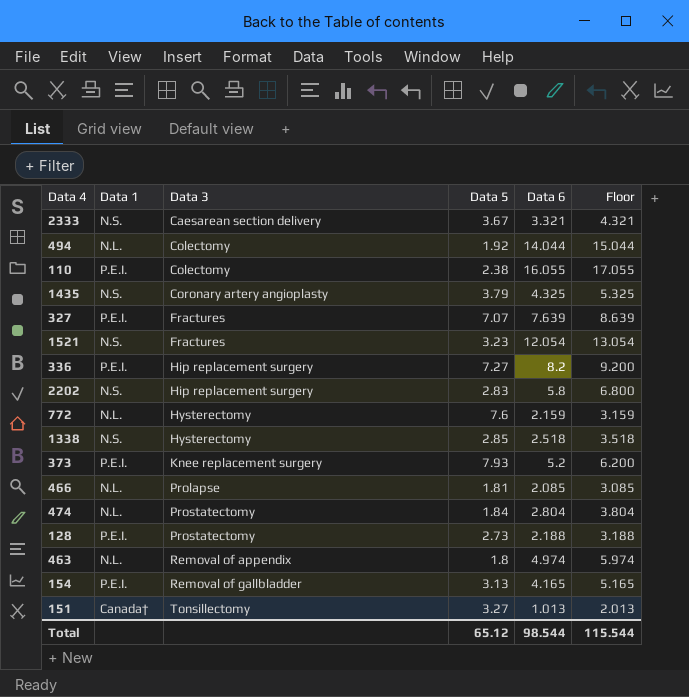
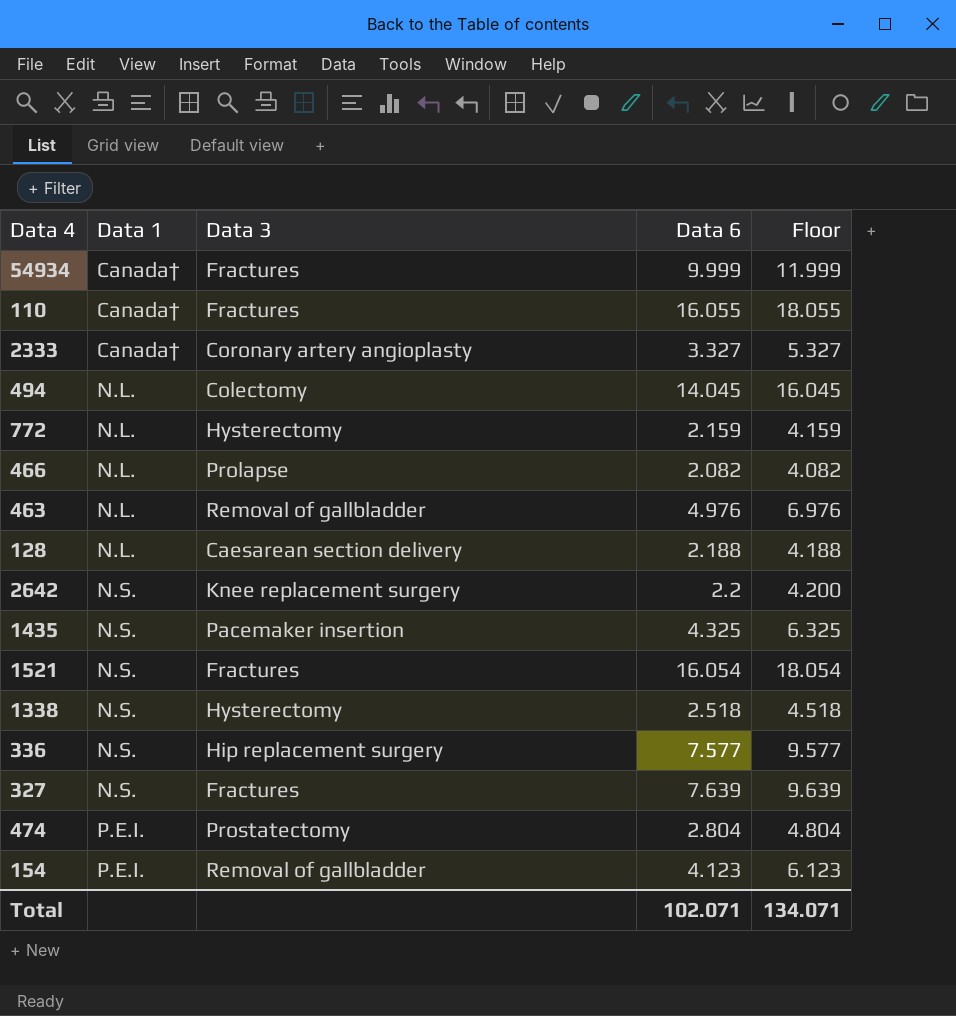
row order: Data 3 ascending -> Data 1 ascending
column Data 5 | position: 4 -> none
column Floor | formula: [Data 6] + 1 -> [Data 6] + 2
row 2202: N.S. | Hip replacement surgery | 2.83 | 5.8 | 6.800 -> none
row 373: P.E.I. | Knee replacement surgery | 7.93 | 5.2 | 6.200 -> none
row 151: Canada† | Tonsillectomy | 3.27 | 1.013 | 2.013 -> none
row 54934: none -> Canada† | Fractures | 9.999 | 11.999
110 | Data 1: P.E.I. -> Canada†
110 | Data 3: Colectomy -> Fractures
2333 | Data 1: N.S. -> Canada†
2333 | Data 3: Caesarean section delivery -> Coronary artery angioplasty
2333 | Data 6: 3.321 -> 3.327
494 | Data 6: 14.044 -> 14.045
466 | Data 6: 2.085 -> 2.082
463 | Data 3: Removal of appendix -> Removal of gallbladder
463 | Data 6: 4.974 -> 4.976
128 | Data 1: P.E.I. -> N.L.
128 | Data 3: Prostatectomy -> Caesarean section delivery
row 2642: none -> N.S. | Knee replacement surgery | 2.2 | 4.200
1435 | Data 3: Coronary artery angioplasty -> Pacemaker insertion
1521 | Data 6: 12.054 -> 16.054
336 | Data 1: P.E.I. -> N.S.
336 | Data 6: 8.2 -> 7.577
327 | Data 1: P.E.I. -> N.S.
474 | Data 1: N.L. -> P.E.I.
154 | Data 6: 4.165 -> 4.123
Total | Data 6: 98.544 -> 102.071
Total | Floor: 115.544 -> 134.071

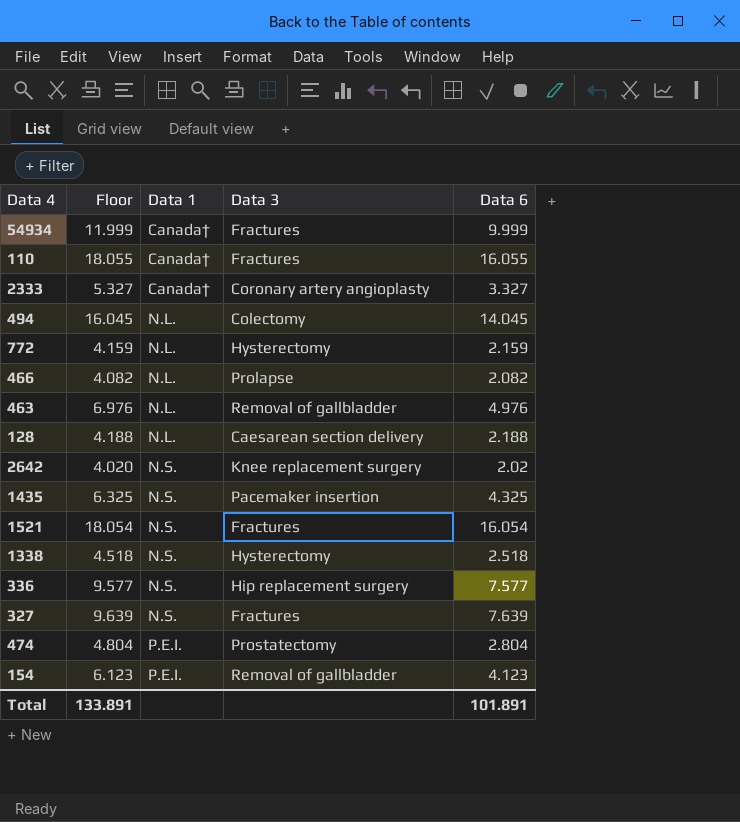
column Floor | position: 5 -> 2
2642 | Floor: 4.200 -> 4.020
2642 | Data 6: 2.2 -> 2.02
Total | Floor: 134.071 -> 133.891
Total | Data 6: 102.071 -> 101.891

